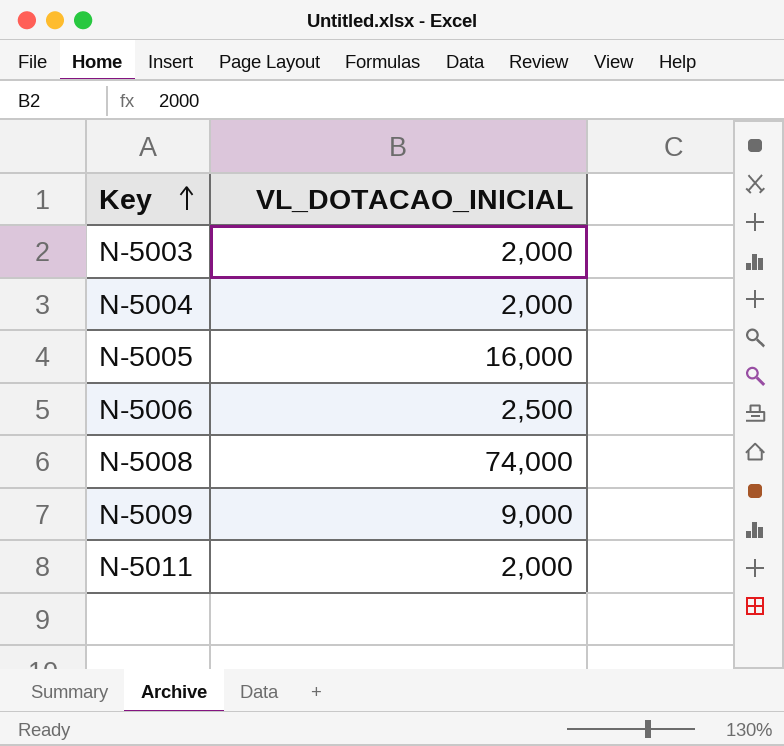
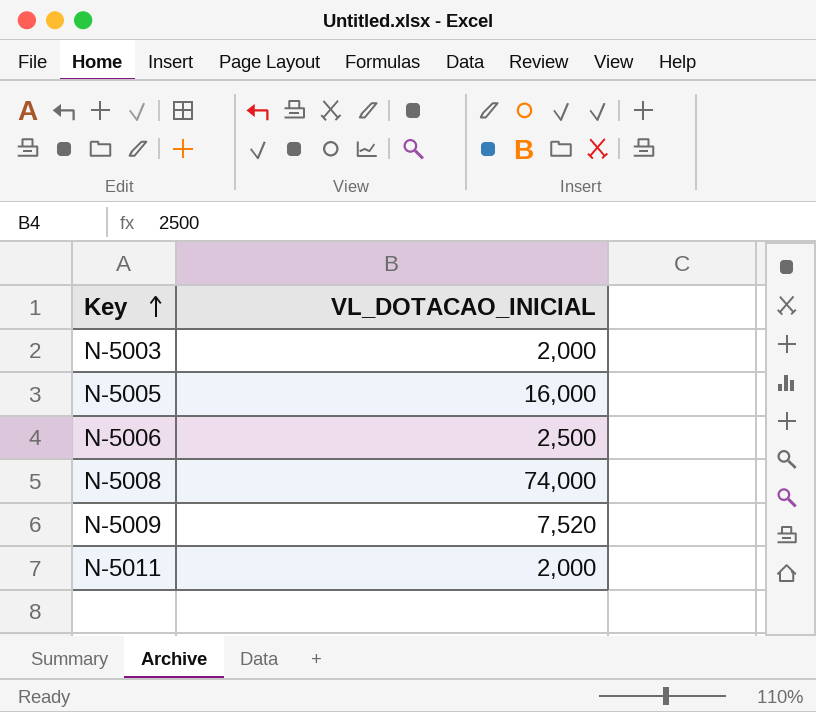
row N-5004: 2,000 -> none
N-5009 | VL_DOTACAO_INICIAL: 9,000 -> 7,520

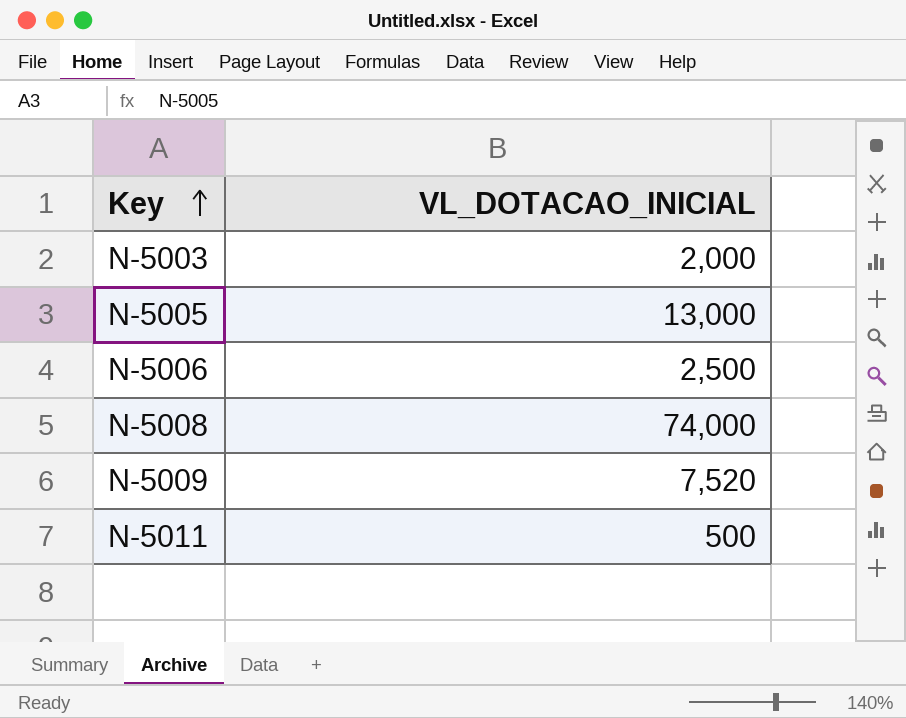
N-5005 | VL_DOTACAO_INICIAL: 16,000 -> 13,000
N-5011 | VL_DOTACAO_INICIAL: 2,000 -> 500

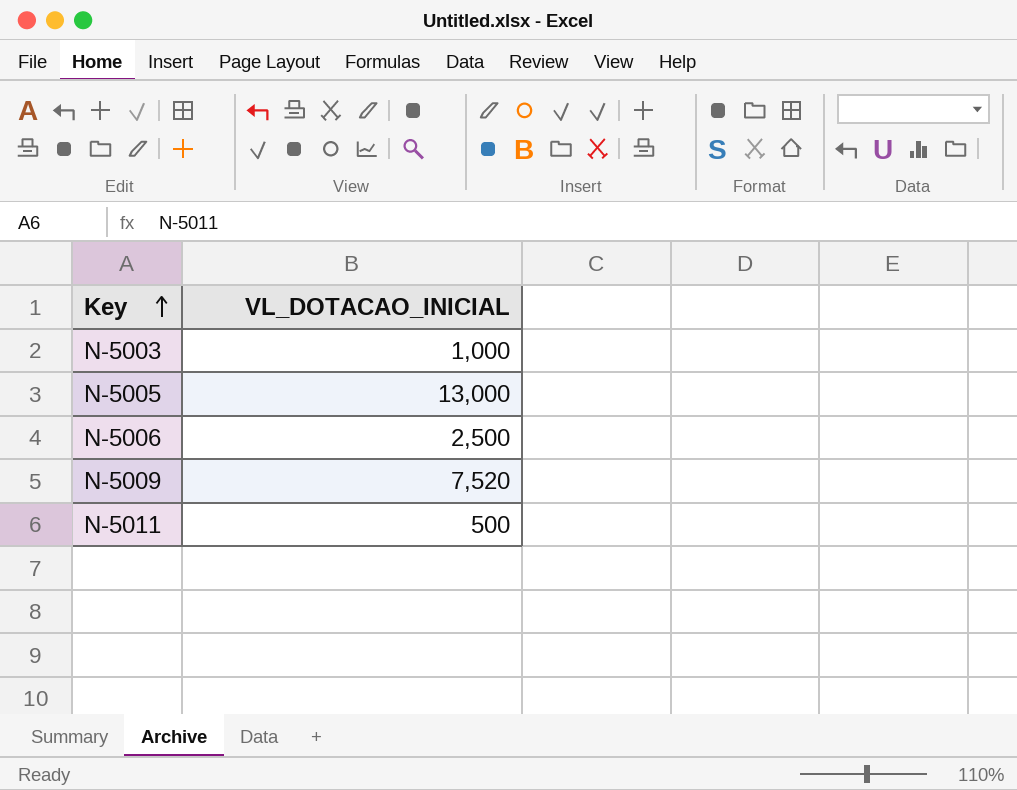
row N-5008: 74,000 -> none
N-5003 | VL_DOTACAO_INICIAL: 2,000 -> 1,000

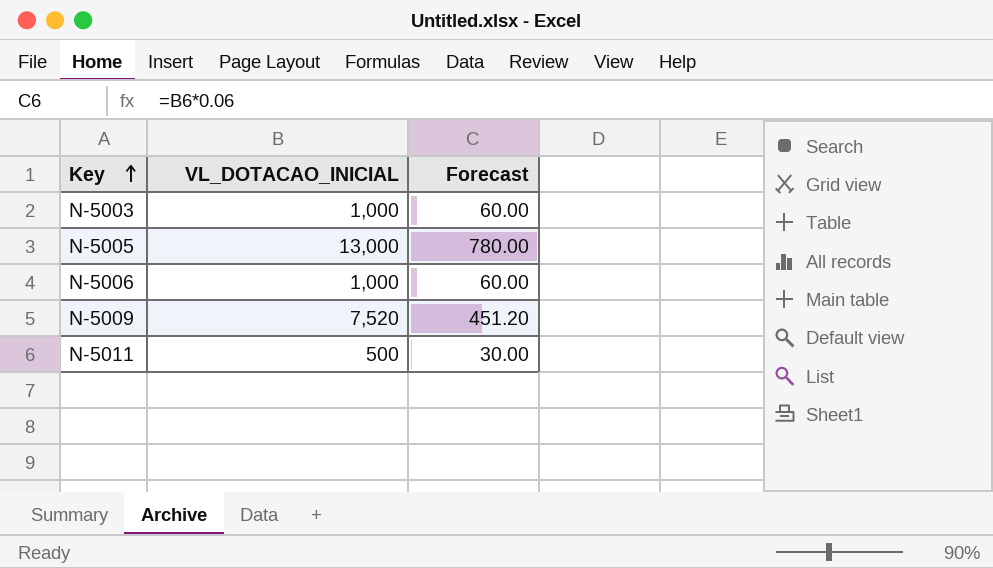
column Forecast | formula: none -> [VL_DOTACAO_INICIAL] * 0.06
N-5006 | VL_DOTACAO_INICIAL: 2,500 -> 1,000

